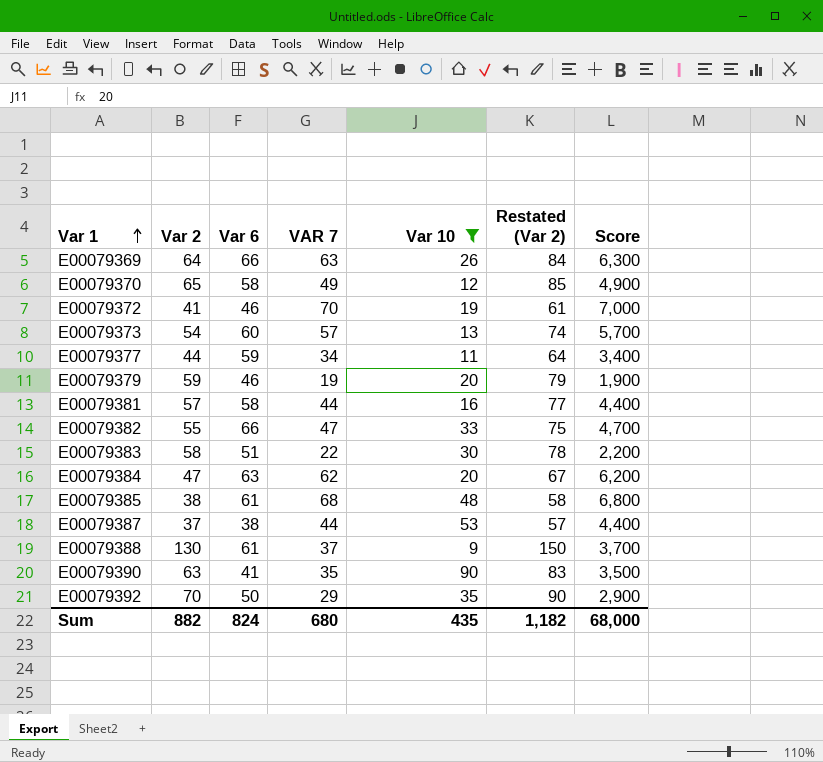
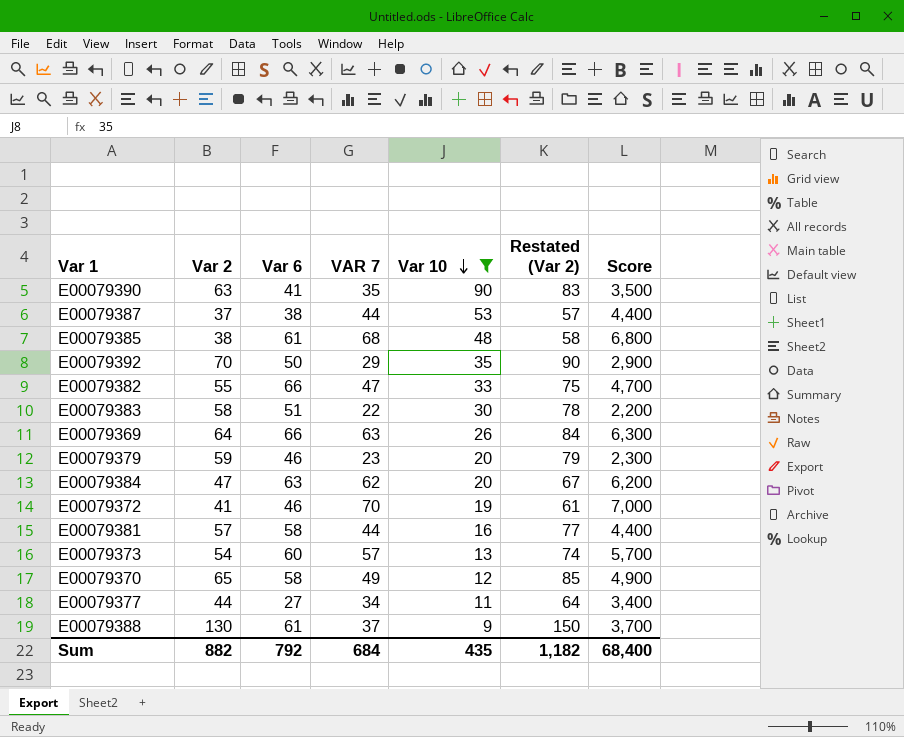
row order: Var 1 ascending -> Var 10 descending
E00079379 | VAR 7: 19 -> 23
E00079379 | Score: 1,900 -> 2,300
E00079377 | Var 6: 59 -> 27
Sum | Var 6: 824 -> 792
Sum | VAR 7: 680 -> 684
Sum | Score: 68,000 -> 68,400

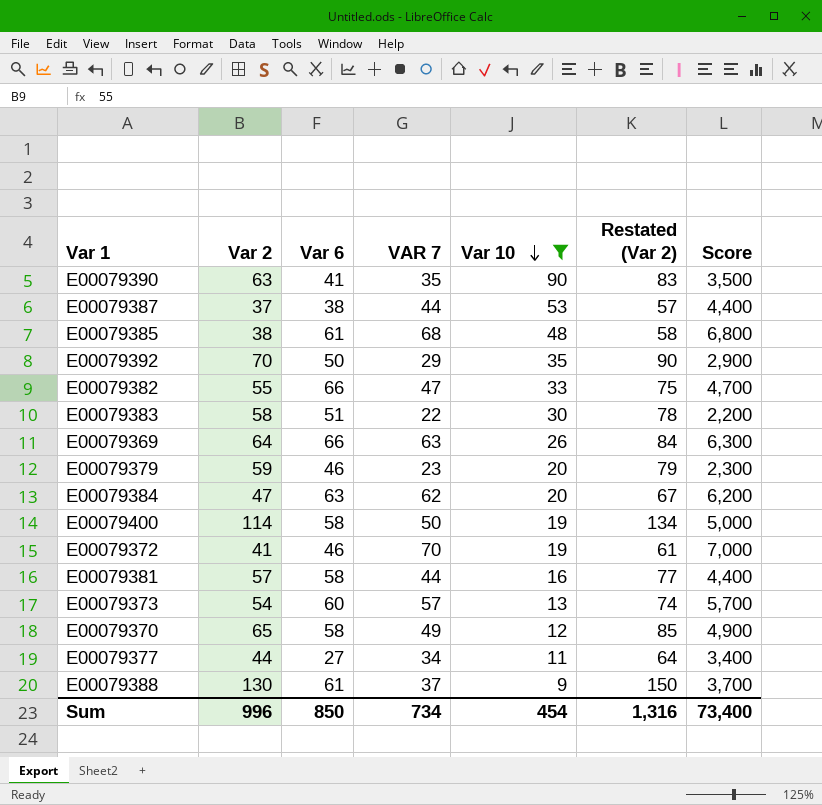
row E00079400: none -> 114 | 58 | 50 | 19 | 134 | 5,000
Sum | Var 2: 882 -> 996
Sum | Var 6: 792 -> 850
Sum | VAR 7: 684 -> 734
Sum | Var 10: 435 -> 454
Sum | Restated (Var 2): 1,182 -> 1,316
Sum | Score: 68,400 -> 73,400

